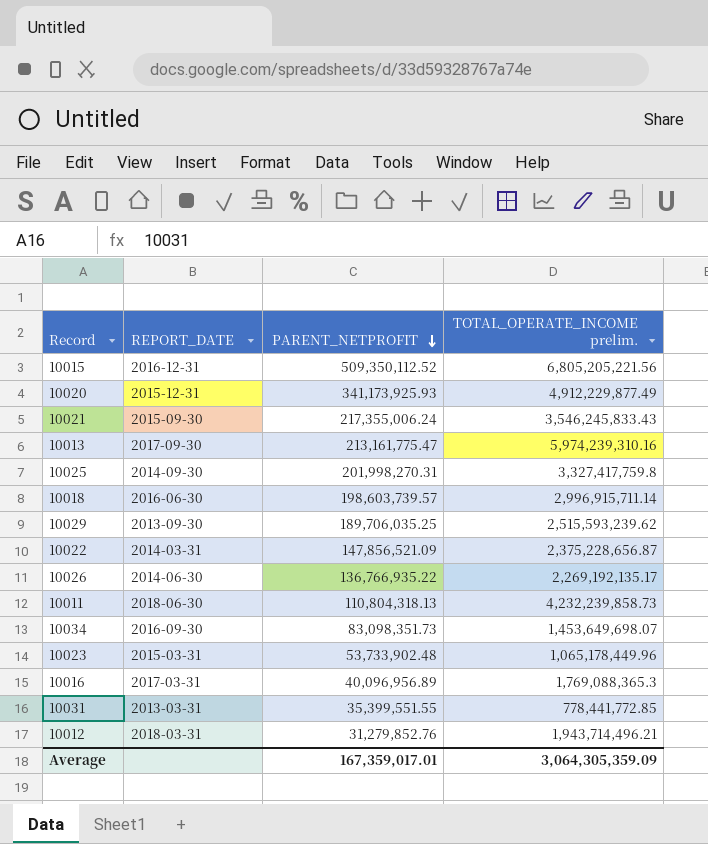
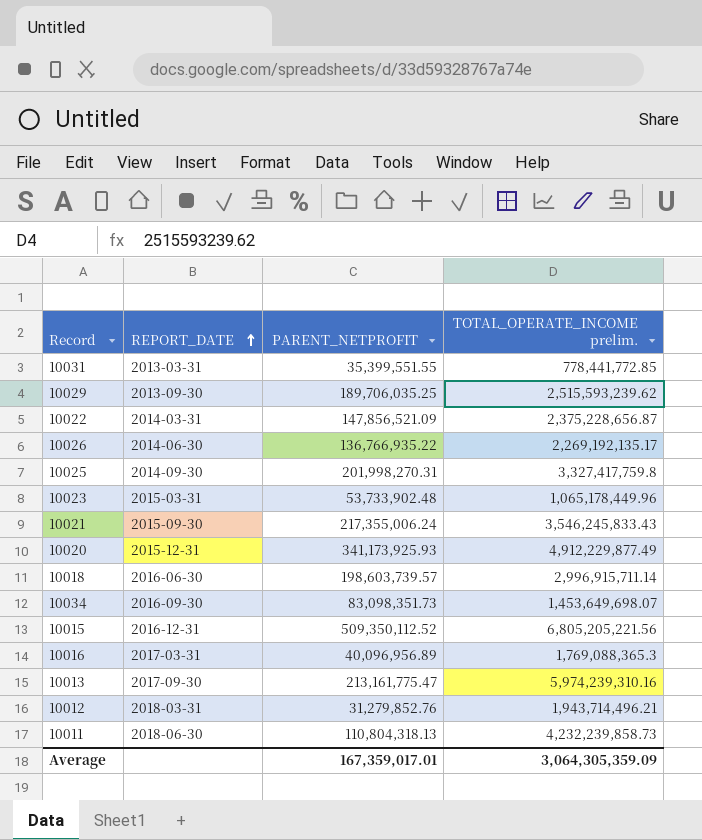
row order: PARENT_NETPROFIT descending -> REPORT_DATE ascending

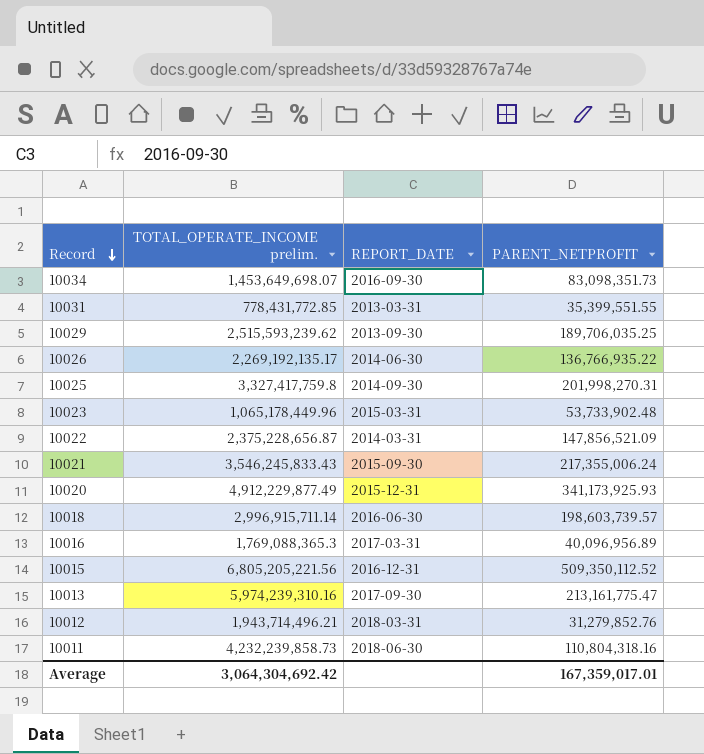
row order: REPORT_DATE ascending -> Record descending
column TOTAL_OPERATE_INCOME prelim. | position: 4 -> 2
10031 | TOTAL_OPERATE_INCOME prelim.: 778,441,772.85 -> 778,431,772.85
10011 | PARENT_NETPROFIT: 110,804,318.13 -> 110,804,318.16
Average | TOTAL_OPERATE_INCOME prelim.: 3,064,305,359.09 -> 3,064,304,692.42

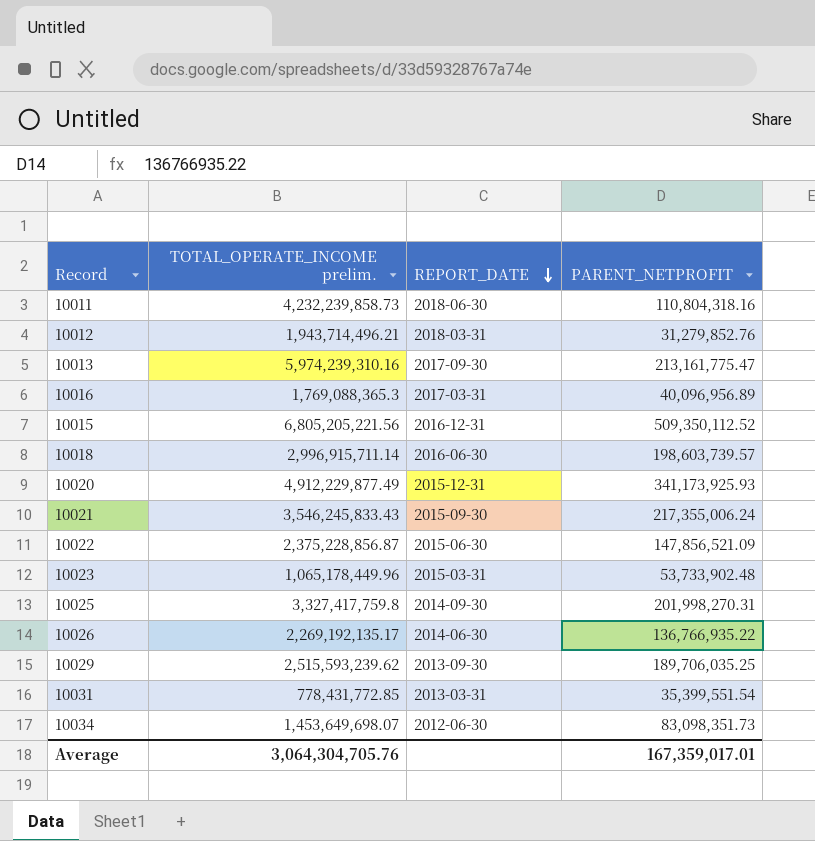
row order: Record descending -> REPORT_DATE descending
10022 | TOTAL_OPERATE_INCOME prelim.: 2,375,228,656.87 -> 2,375,228,856.87
10022 | REPORT_DATE: 2014-03-31 -> 2015-06-30
10031 | PARENT_NETPROFIT: 35,399,551.55 -> 35,399,551.54
10034 | REPORT_DATE: 2016-09-30 -> 2012-06-30
Average | TOTAL_OPERATE_INCOME prelim.: 3,064,304,692.42 -> 3,064,304,705.76

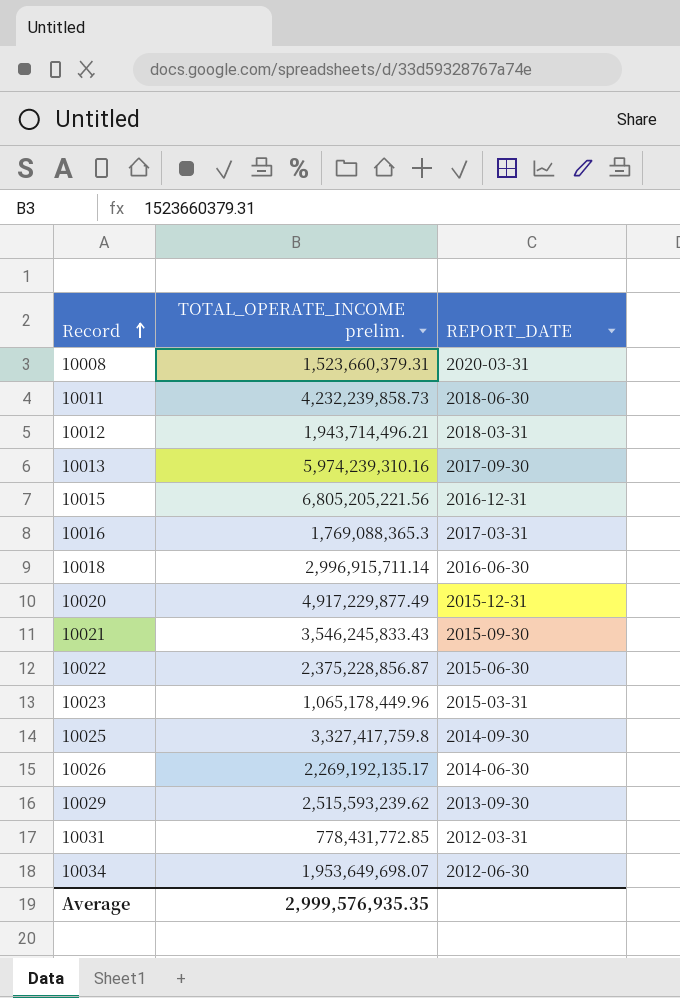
row order: REPORT_DATE descending -> Record ascending
column PARENT_NETPROFIT | position: 4 -> none
row 10008: none -> 1,523,660,379.31 | 2020-03-31
10020 | TOTAL_OPERATE_INCOME prelim.: 4,912,229,877.49 -> 4,917,229,877.49
10031 | REPORT_DATE: 2013-03-31 -> 2012-03-31
10034 | TOTAL_OPERATE_INCOME prelim.: 1,453,649,698.07 -> 1,953,649,698.07
Average | TOTAL_OPERATE_INCOME prelim.: 3,064,304,705.76 -> 2,999,576,935.35

